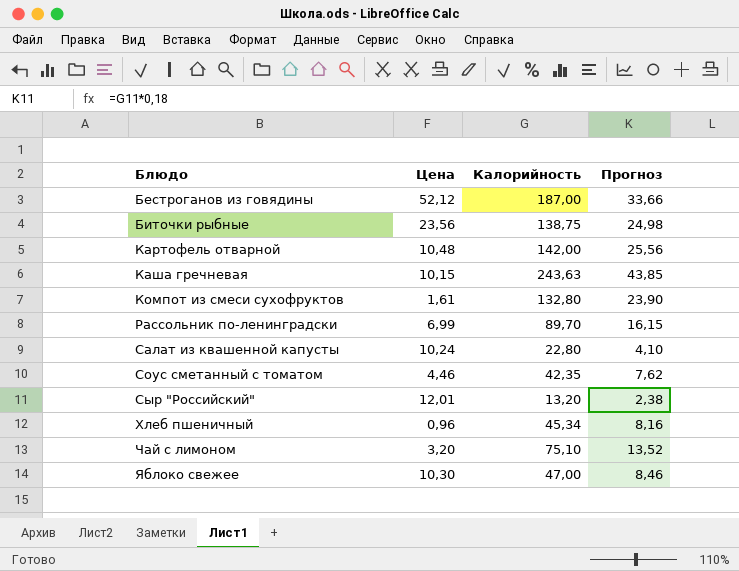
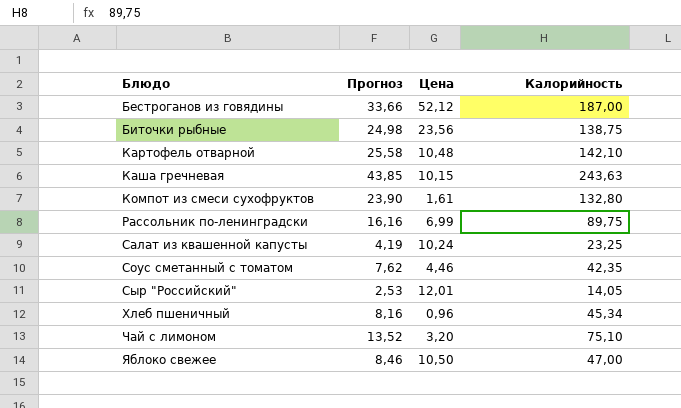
column Прогноз | position: 4 -> 2
Картофель отварной | Прогноз: 25,56 -> 25,58
Картофель отварной | Калорийность: 142,00 -> 142,10
Рассольник по-ленинградски | Прогноз: 16,15 -> 16,16
Рассольник по-ленинградски | Калорийность: 89,70 -> 89,75
Салат из квашенной капусты | Прогноз: 4,10 -> 4,19
Салат из квашенной капусты | Калорийность: 22,80 -> 23,25
Сыр "Российский" | Прогноз: 2,38 -> 2,53
Сыр "Российский" | Калорийность: 13,20 -> 14,05
Яблоко свежее | Цена: 10,30 -> 10,50

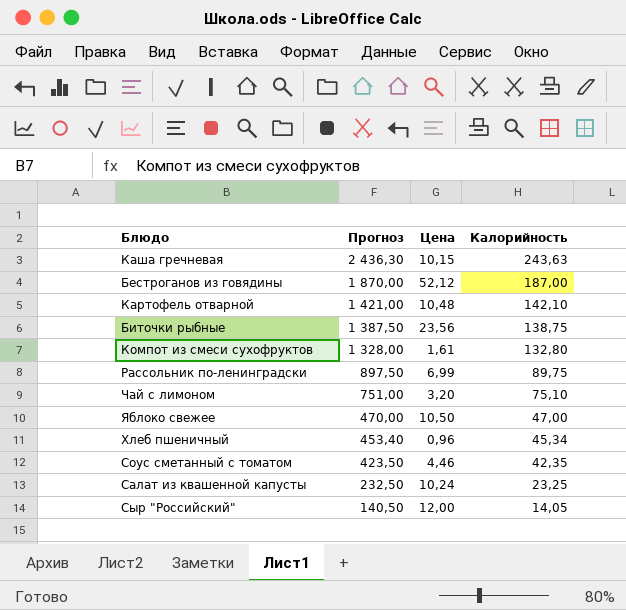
row order: Блюдо ascending -> Прогноз descending
column Прогноз | formula: [Калорийность] * 0,18 -> [Калорийность] * 10
Сыр "Российский" | Цена: 12,01 -> 12,00

